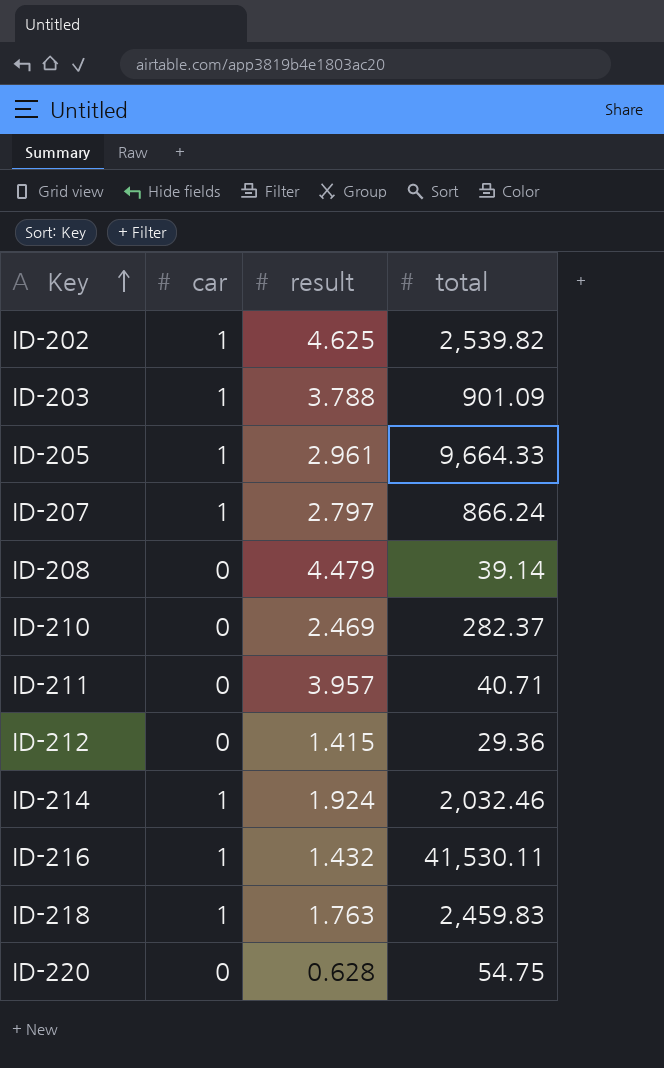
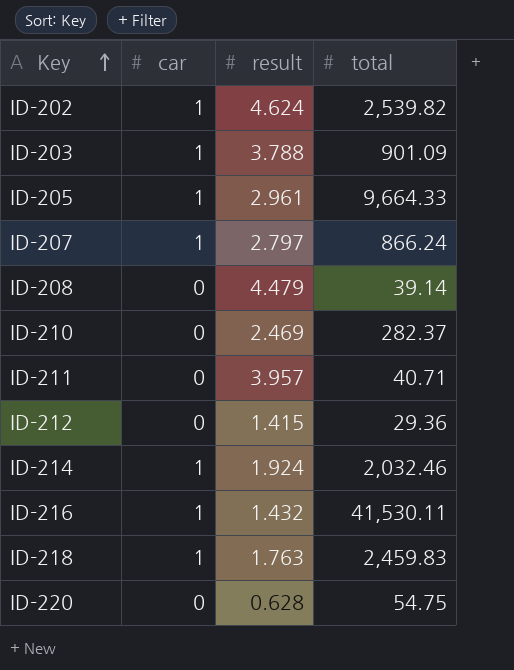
ID-202 | result: 4.625 -> 4.624

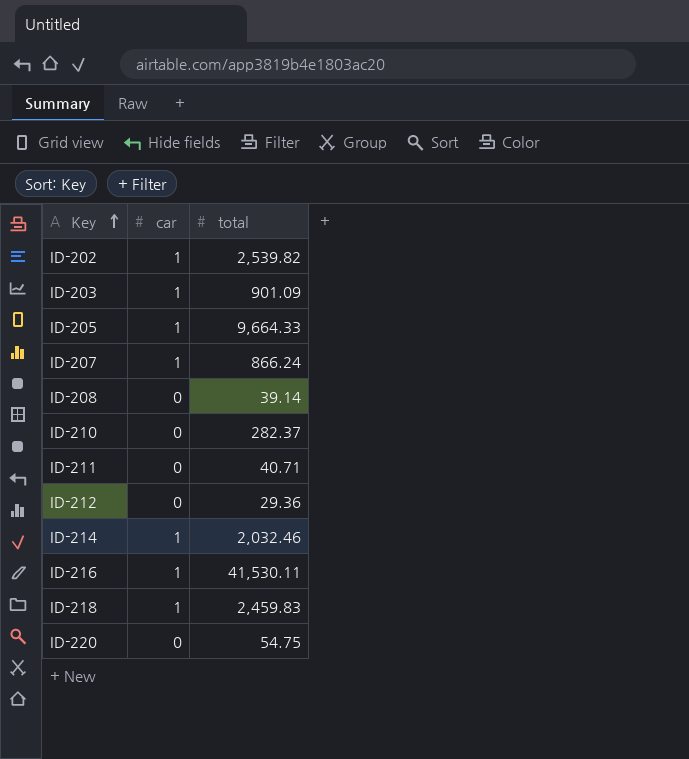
column result | position: 3 -> none

